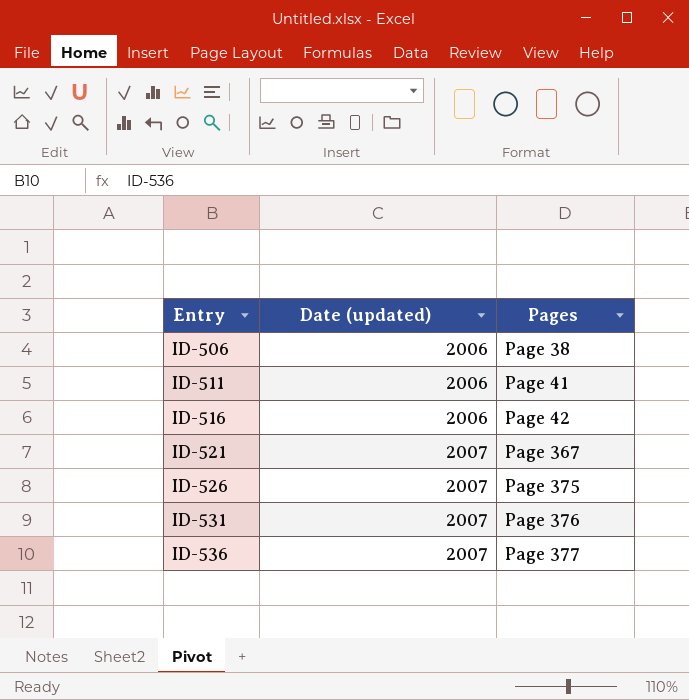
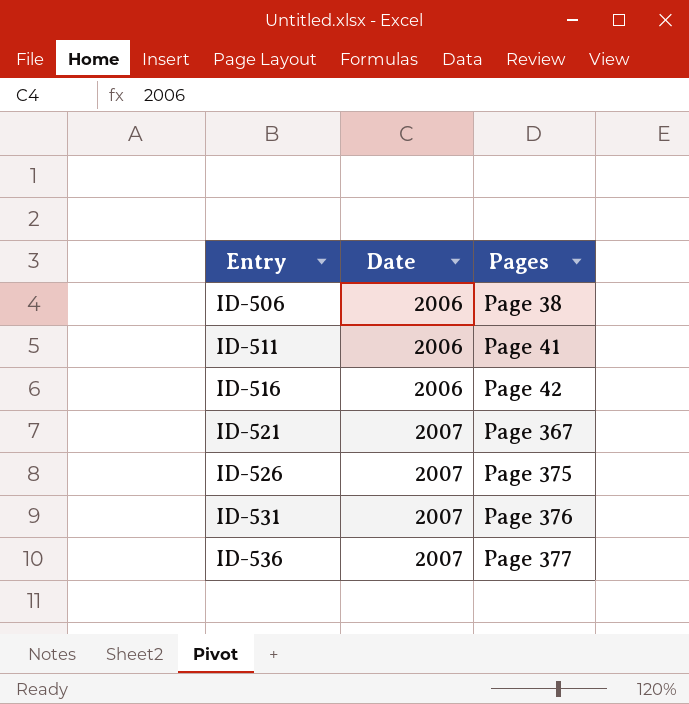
column name: Date (updated) -> Date

